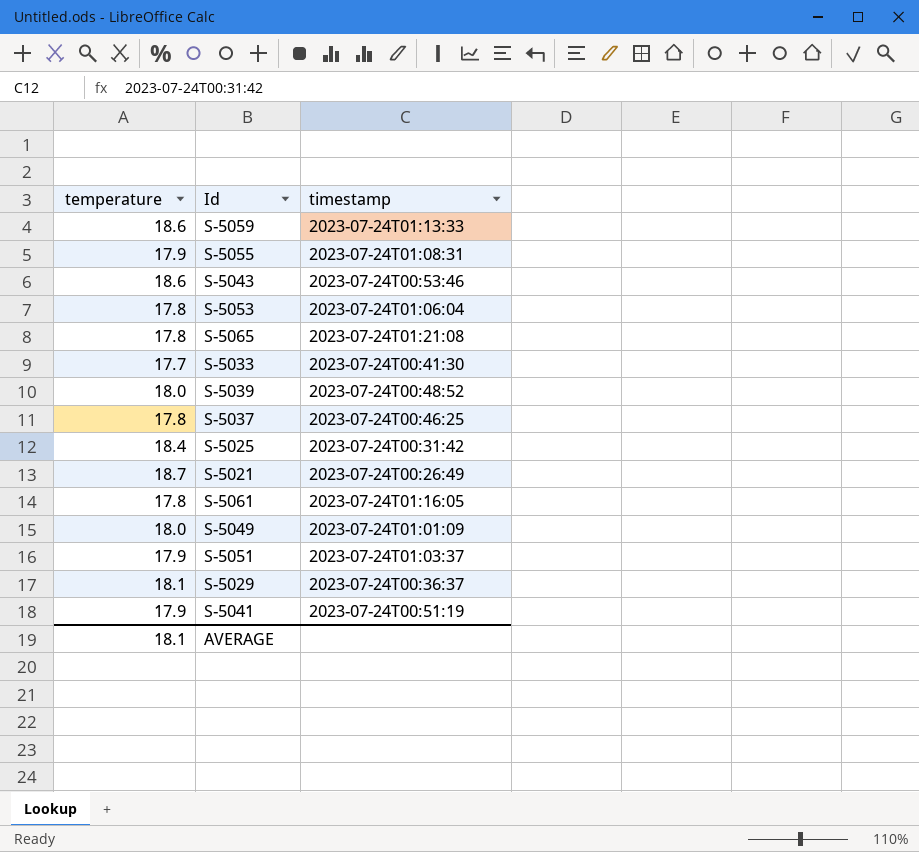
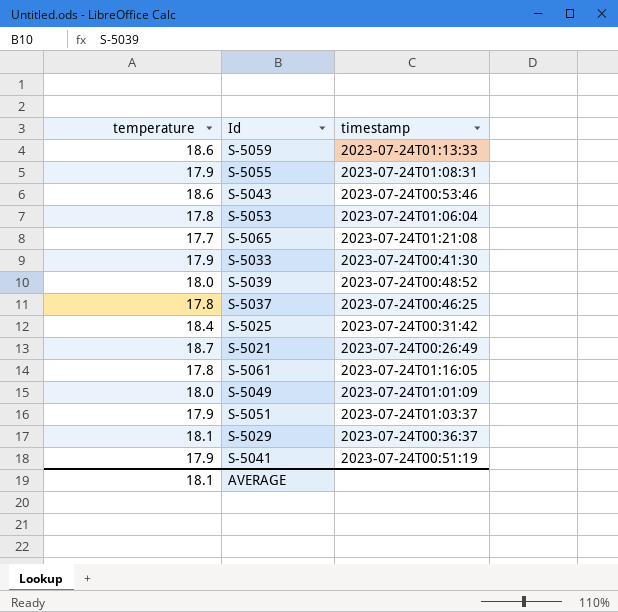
S-5065 | temperature: 17.8 -> 17.7
S-5033 | temperature: 17.7 -> 17.9

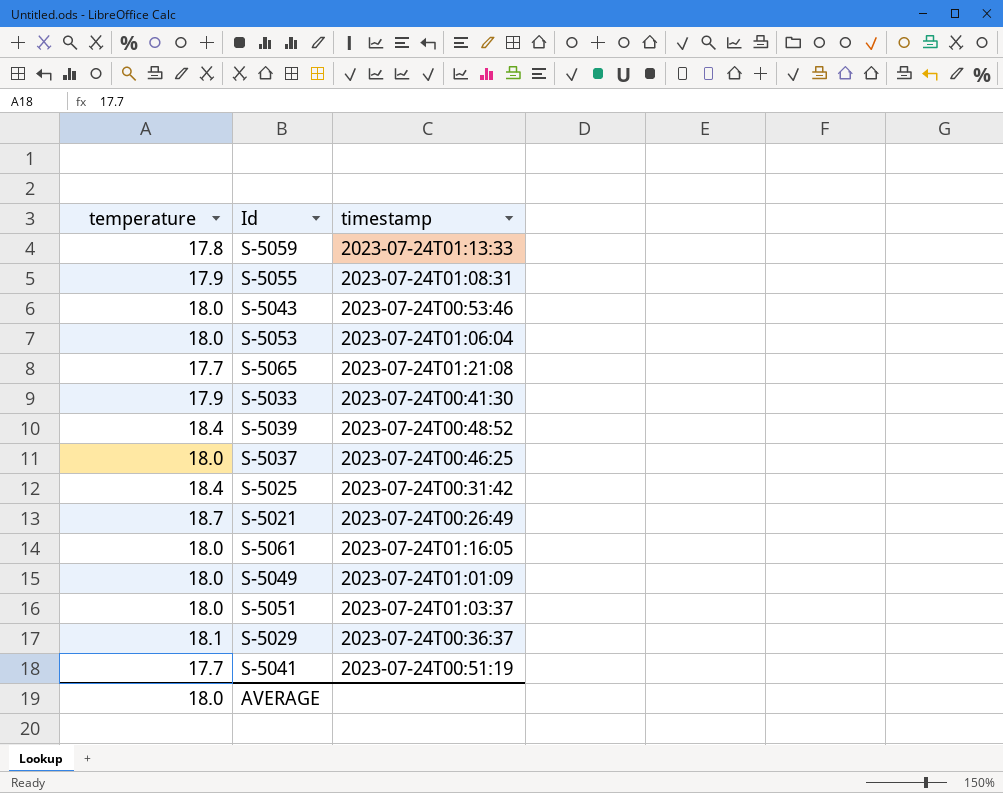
S-5059 | temperature: 18.6 -> 17.8
S-5043 | temperature: 18.6 -> 18.0
S-5053 | temperature: 17.8 -> 18.0
S-5039 | temperature: 18.0 -> 18.4
S-5037 | temperature: 17.8 -> 18.0
S-5061 | temperature: 17.8 -> 18.0
S-5051 | temperature: 17.9 -> 18.0
S-5041 | temperature: 17.9 -> 17.7
AVERAGE | temperature: 18.1 -> 18.0

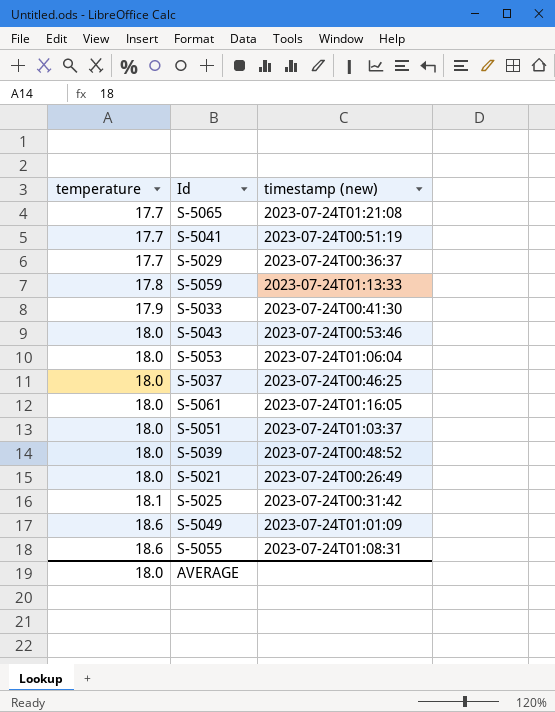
row order: none -> temperature ascending
column name: timestamp -> timestamp (new)
S-5029 | temperature: 18.1 -> 17.7
S-5039 | temperature: 18.4 -> 18.0
S-5021 | temperature: 18.7 -> 18.0
S-5025 | temperature: 18.4 -> 18.1
S-5049 | temperature: 18.0 -> 18.6
S-5055 | temperature: 17.9 -> 18.6

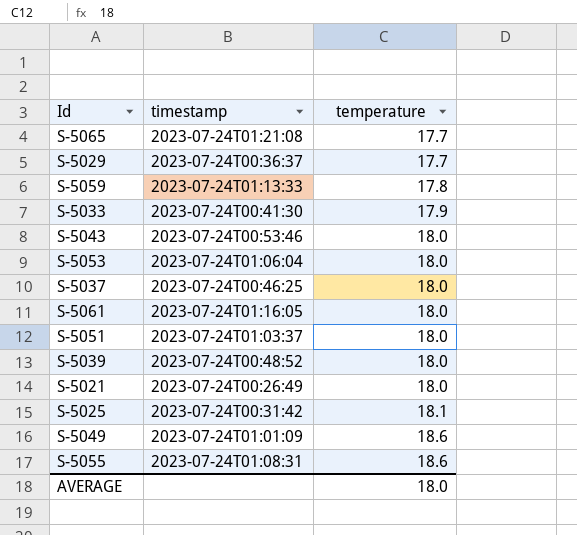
column name: timestamp (new) -> timestamp
column temperature | position: 1 -> 3
row S-5041: 17.7 | 2023-07-24T00:51:19 -> none

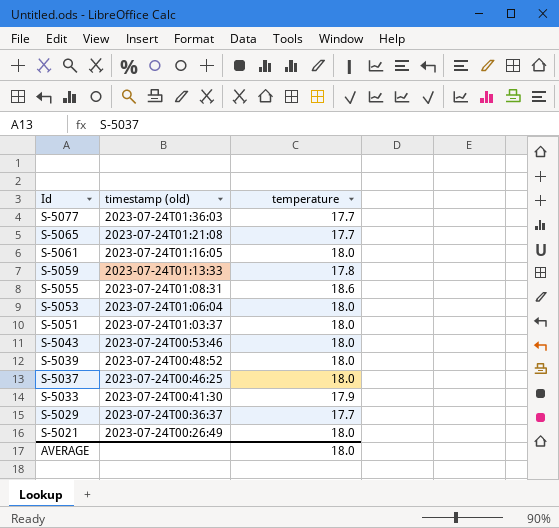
row order: temperature ascending -> Id descending
column name: timestamp -> timestamp (old)
row S-5025: 2023-07-24T00:31:42 | 18.1 -> none
row S-5049: 2023-07-24T01:01:09 | 18.6 -> none
row S-5077: none -> 2023-07-24T01:36:03 | 17.7

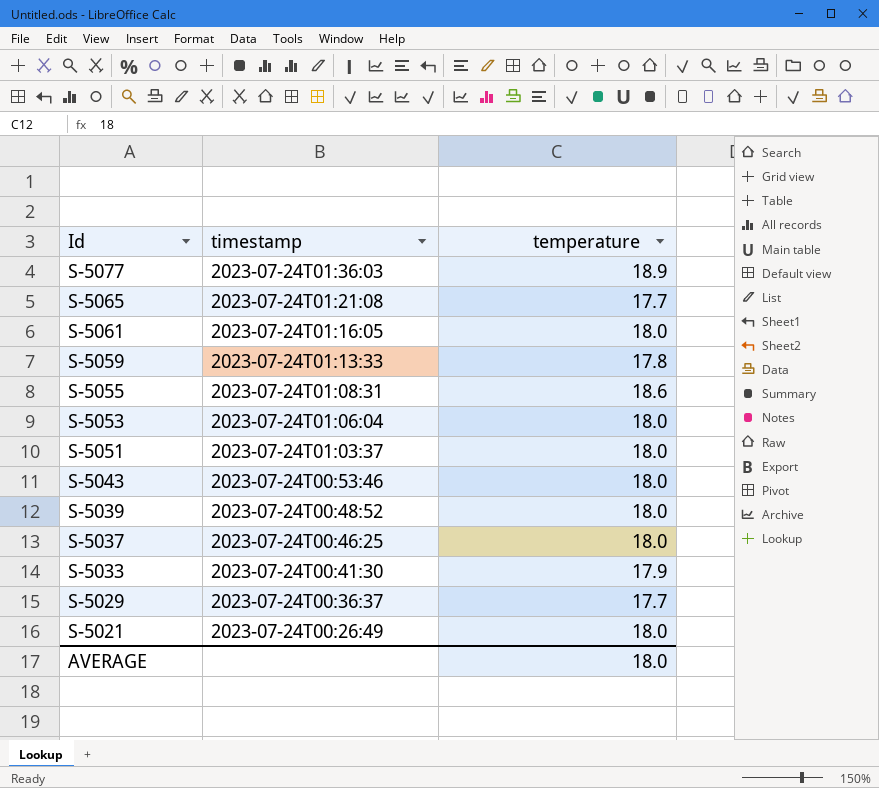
column name: timestamp (old) -> timestamp
S-5077 | temperature: 17.7 -> 18.9

